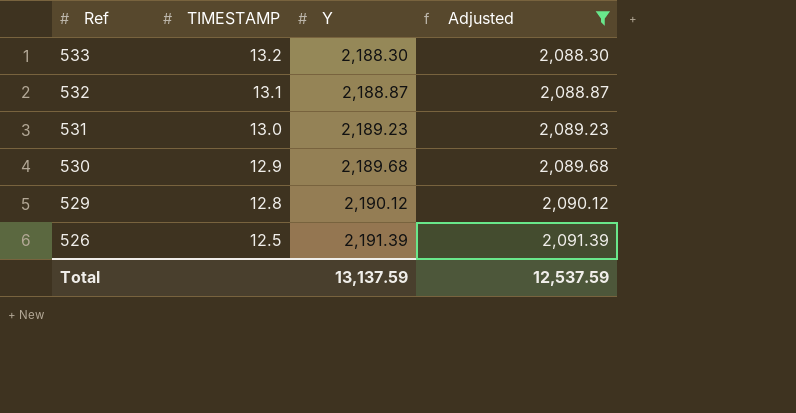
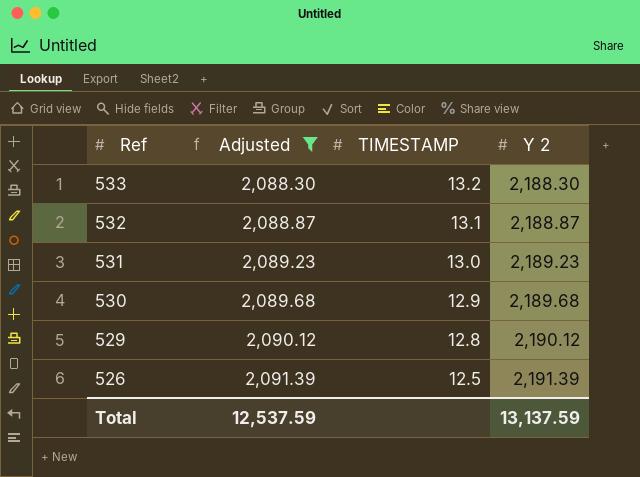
column Adjusted | position: 4 -> 2
column name: Y -> Y 2

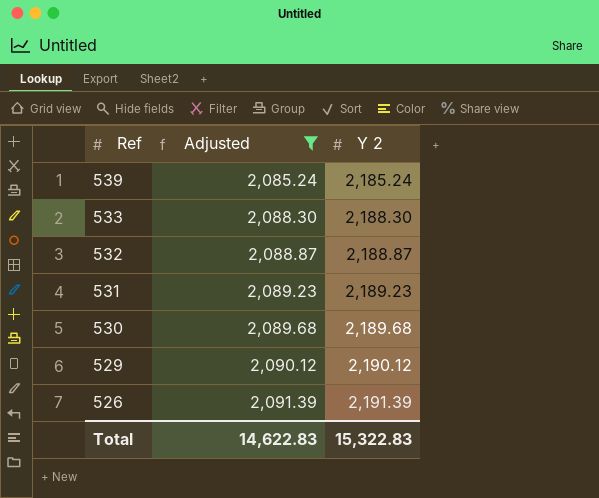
column TIMESTAMP | position: 3 -> none
row 539: none -> 2,085.24 | 2,185.24
Total | Adjusted: 12,537.59 -> 14,622.83
Total | Y 2: 13,137.59 -> 15,322.83

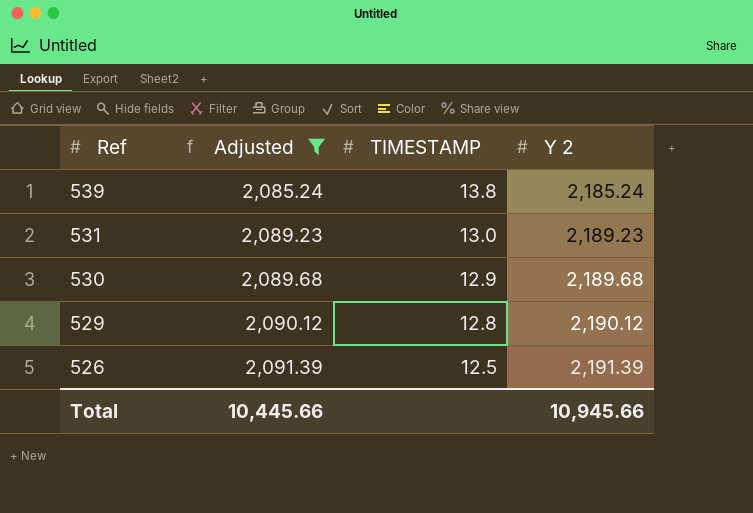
column TIMESTAMP | position: none -> 3
row 533: 2,088.30 | 2,188.30 -> none
row 532: 2,088.87 | 2,188.87 -> none
Total | Adjusted: 14,622.83 -> 10,445.66
Total | Y 2: 15,322.83 -> 10,945.66

